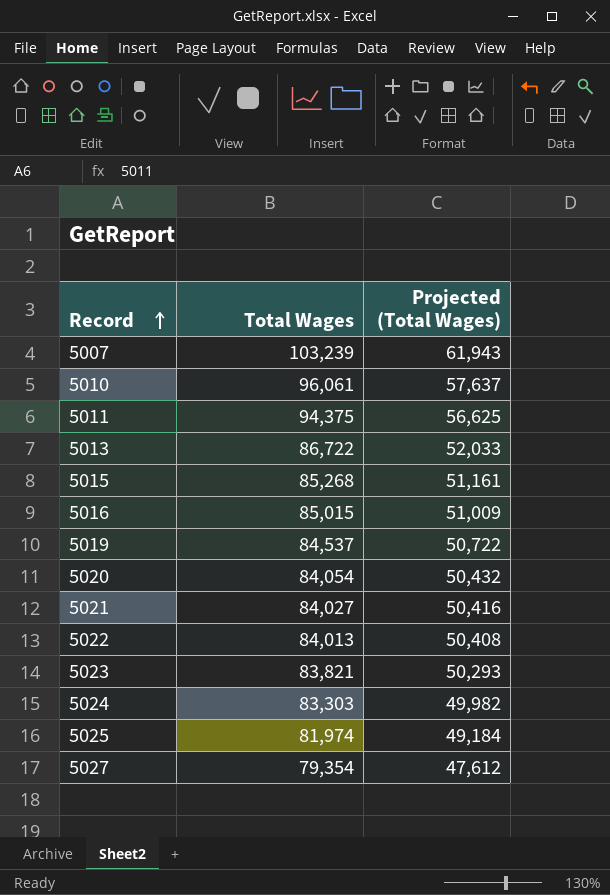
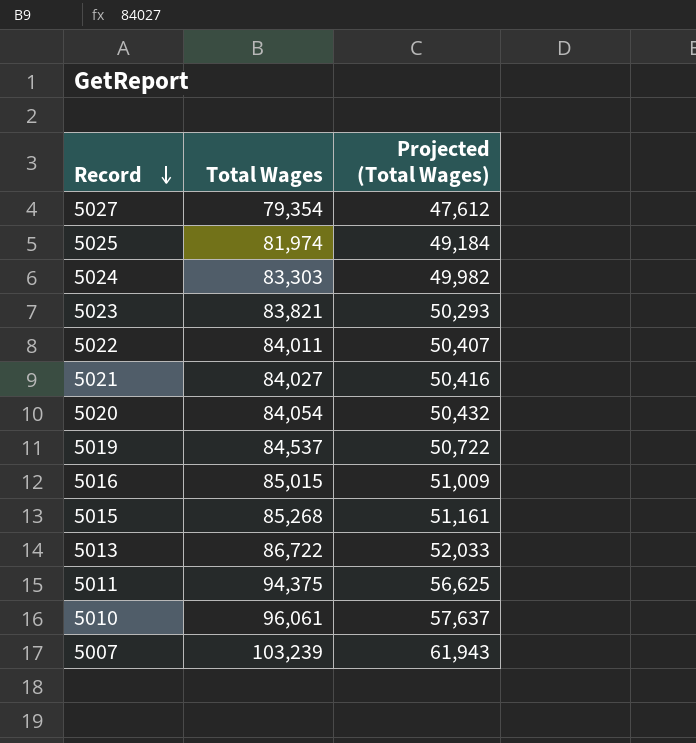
row order: Record ascending -> Record descending
5022 | Total Wages: 84,013 -> 84,011
5022 | Projected (Total Wages): 50,408 -> 50,407

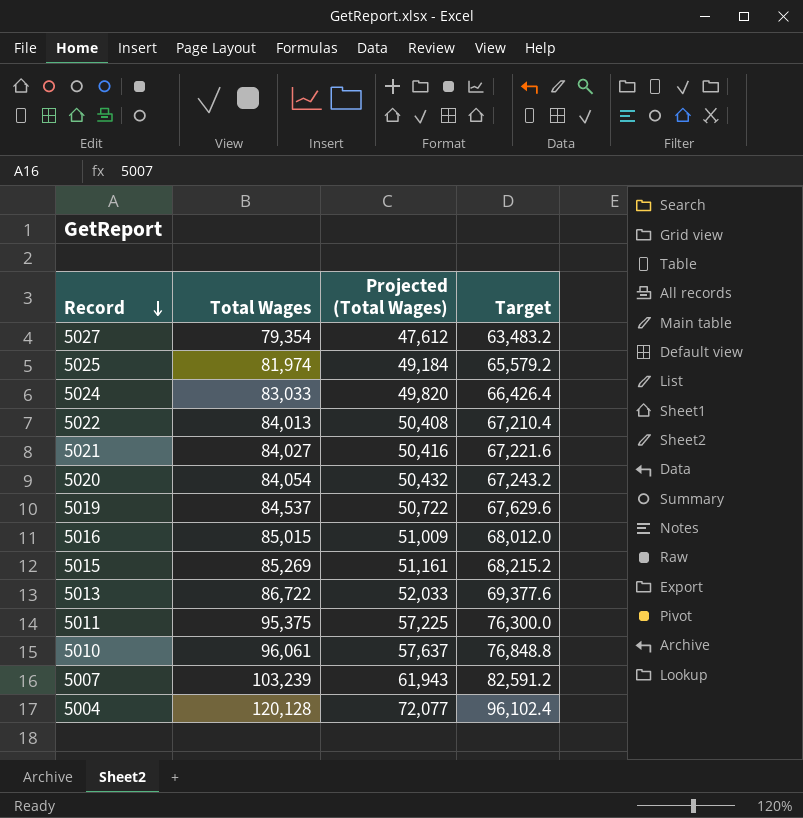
column Target | formula: none -> [Total Wages] * 0.8
row 5023: 83,821 | 50,293 -> none
5024 | Total Wages: 83,303 -> 83,033
5024 | Projected (Total Wages): 49,982 -> 49,820
5022 | Total Wages: 84,011 -> 84,013
5022 | Projected (Total Wages): 50,407 -> 50,408
5015 | Total Wages: 85,268 -> 85,269
5011 | Total Wages: 94,375 -> 95,375
5011 | Projected (Total Wages): 56,625 -> 57,225
row 5004: none -> 120,128 | 72,077 | 96,102.4

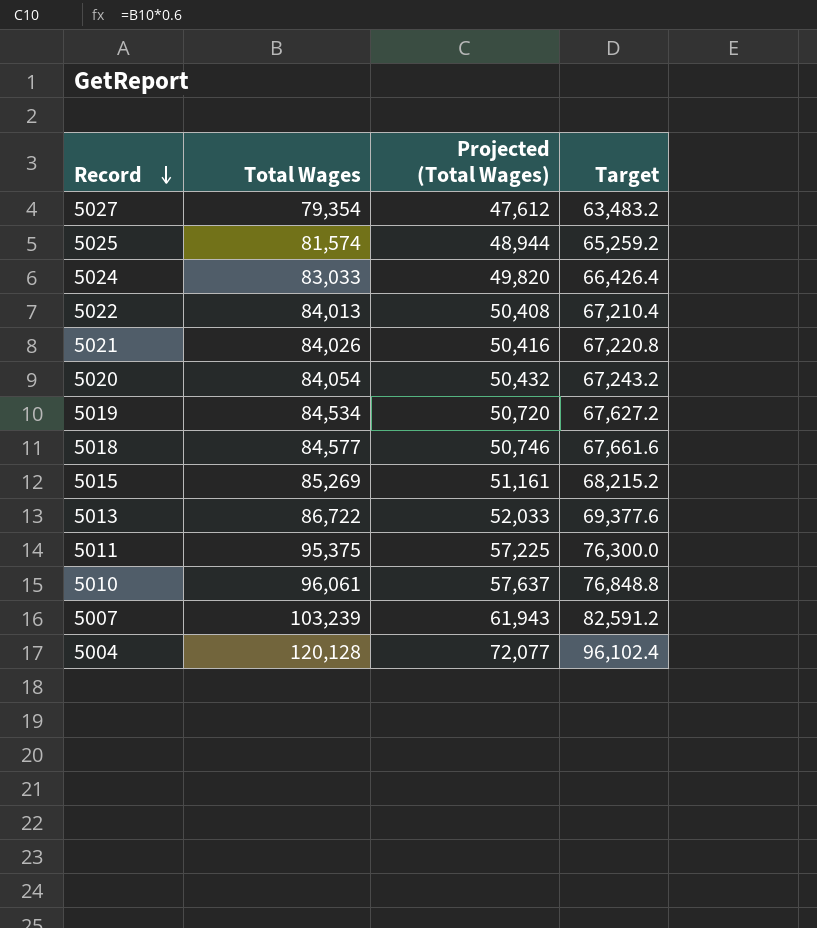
row 5016: 85,015 | 51,009 | 68,012.0 -> none
5025 | Total Wages: 81,974 -> 81,574
5025 | Projected (Total Wages): 49,184 -> 48,944
5025 | Target: 65,579.2 -> 65,259.2
5021 | Total Wages: 84,027 -> 84,026
5021 | Target: 67,221.6 -> 67,220.8
5019 | Total Wages: 84,537 -> 84,534
5019 | Projected (Total Wages): 50,722 -> 50,720
5019 | Target: 67,629.6 -> 67,627.2
row 5018: none -> 84,577 | 50,746 | 67,661.6

